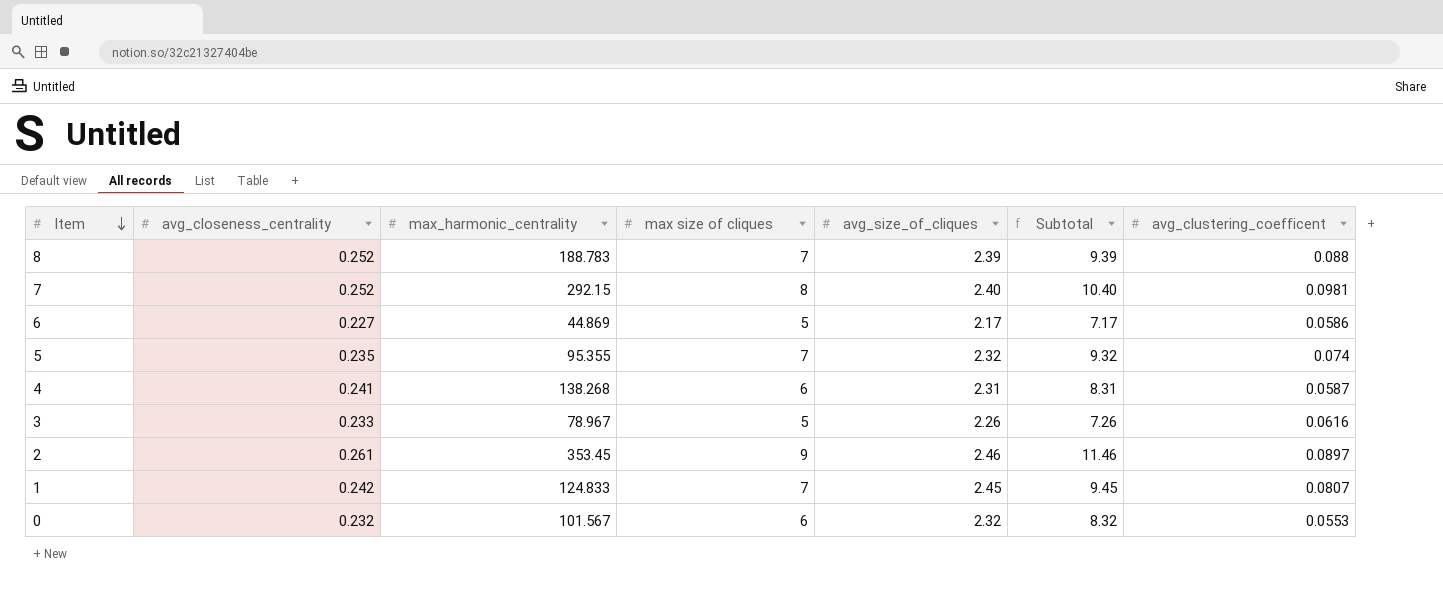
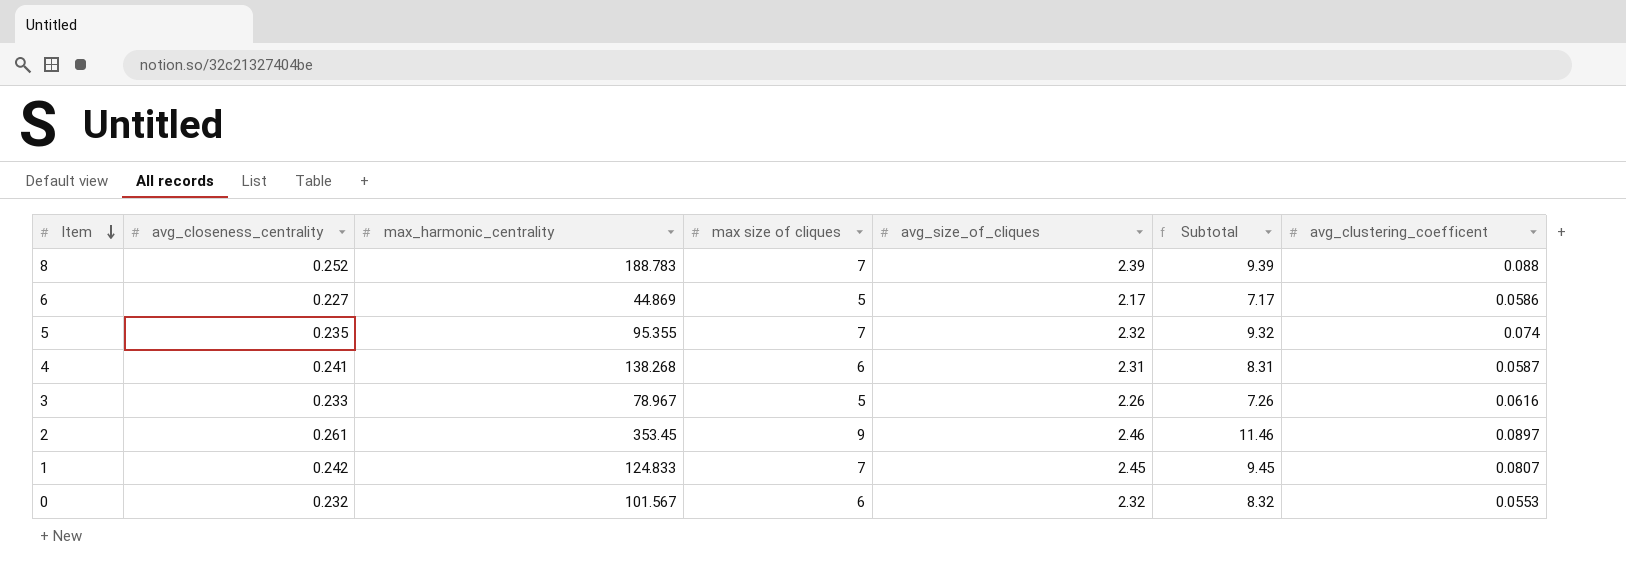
row 7: 0.252 | 292.15 | 8 | 2.40 | 10.40 | 0.0981 -> none

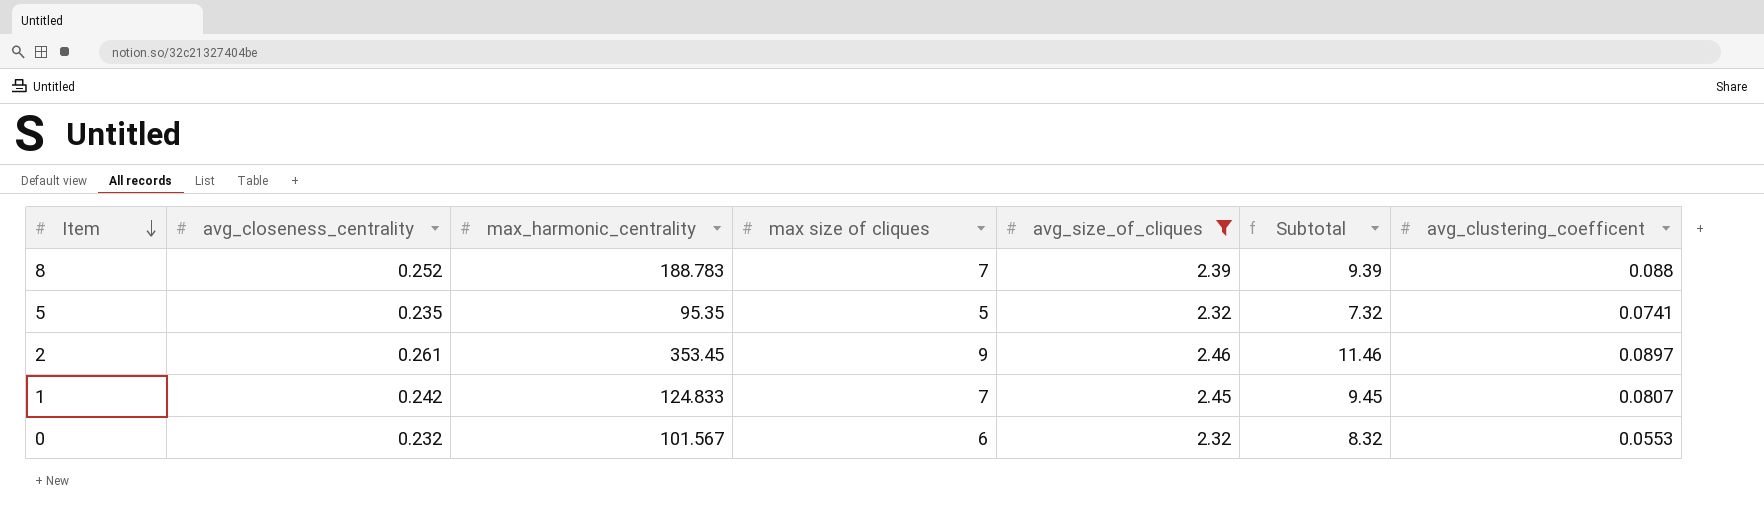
filter: none -> avg_size_of_cliques >= 2.32
5 | max_harmonic_centrality: 95.355 -> 95.35
5 | max size of cliques: 7 -> 5
5 | Subtotal: 9.32 -> 7.32
5 | avg_clustering_coefficent: 0.074 -> 0.0741

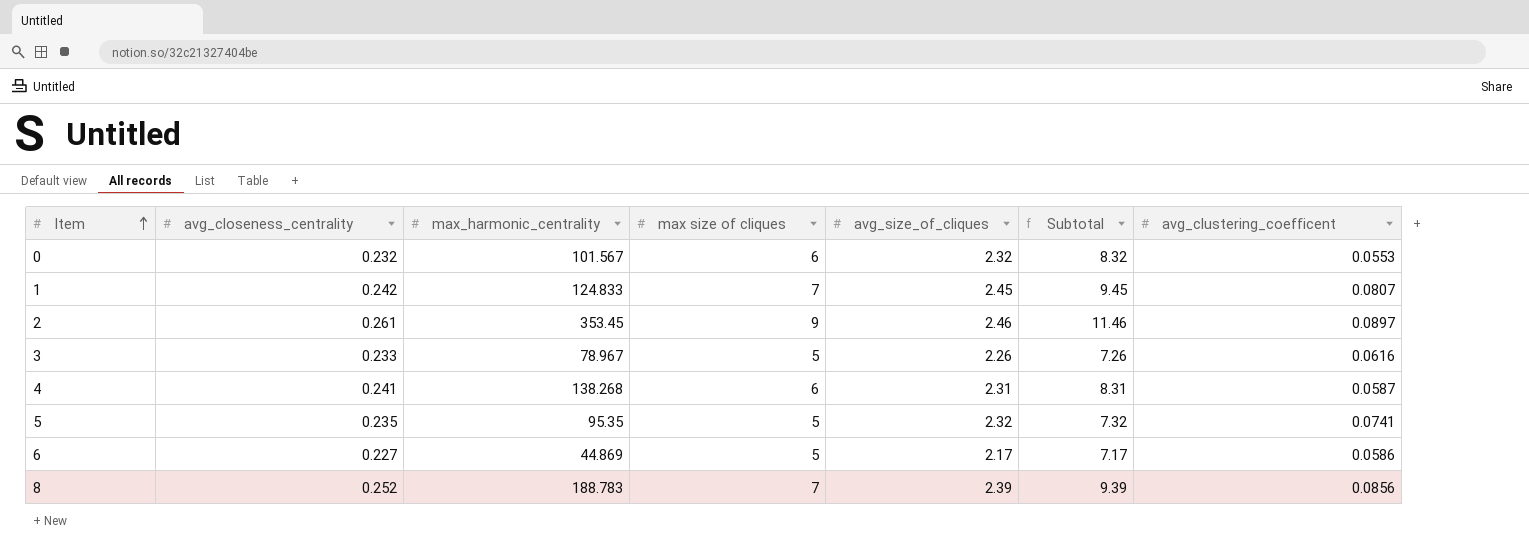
filter: avg_size_of_cliques >= 2.32 -> none
row order: Item descending -> Item ascending
8 | avg_clustering_coefficent: 0.088 -> 0.0856

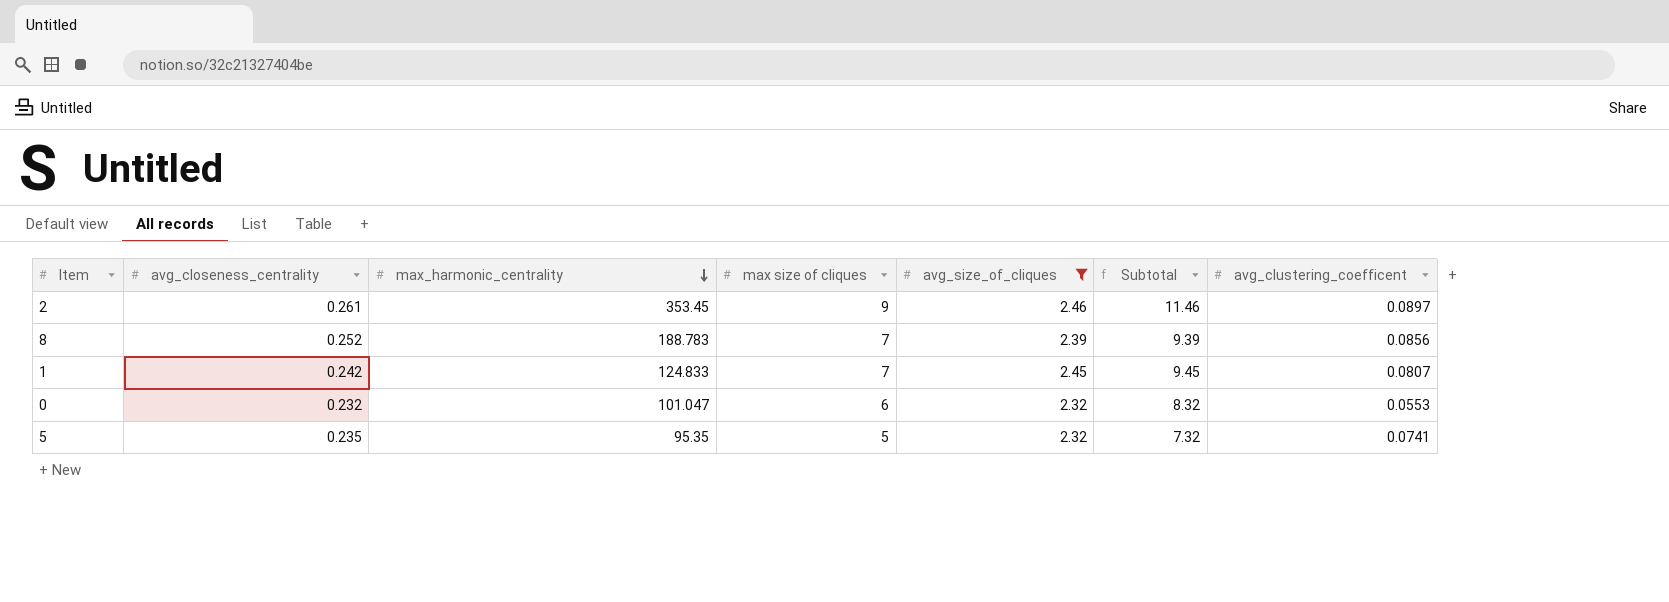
filter: none -> avg_size_of_cliques >= 2.32
row order: Item ascending -> max_harmonic_centrality descending
0 | max_harmonic_centrality: 101.567 -> 101.047

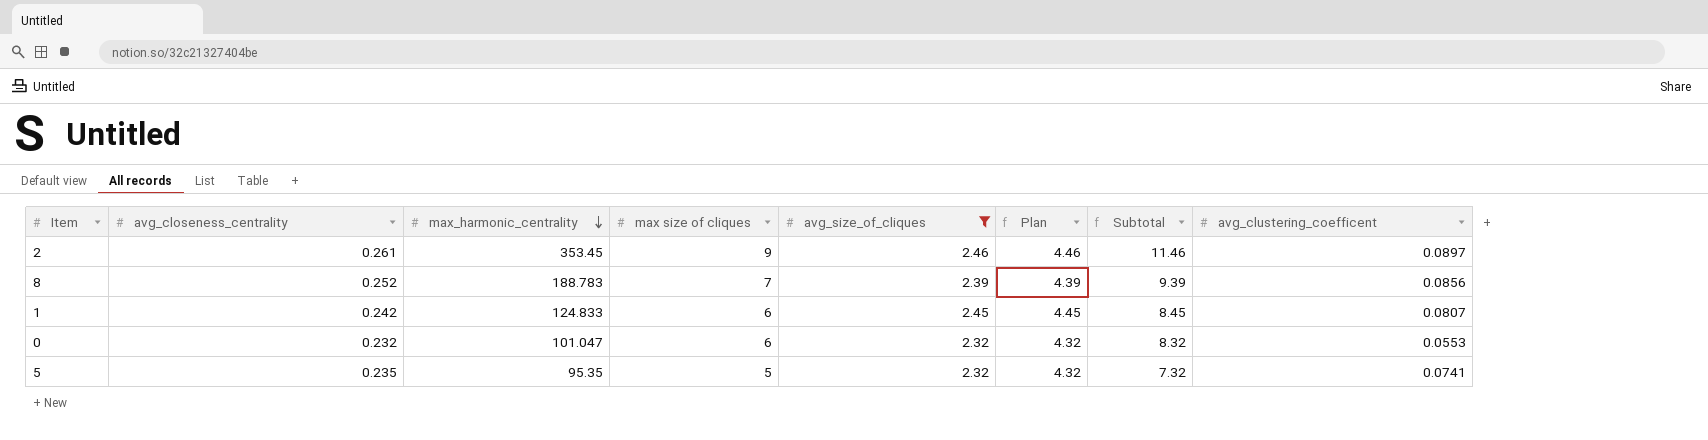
column Plan | formula: none -> [avg_size_of_cliques] + 2
1 | max size of cliques: 7 -> 6
1 | Subtotal: 9.45 -> 8.45

